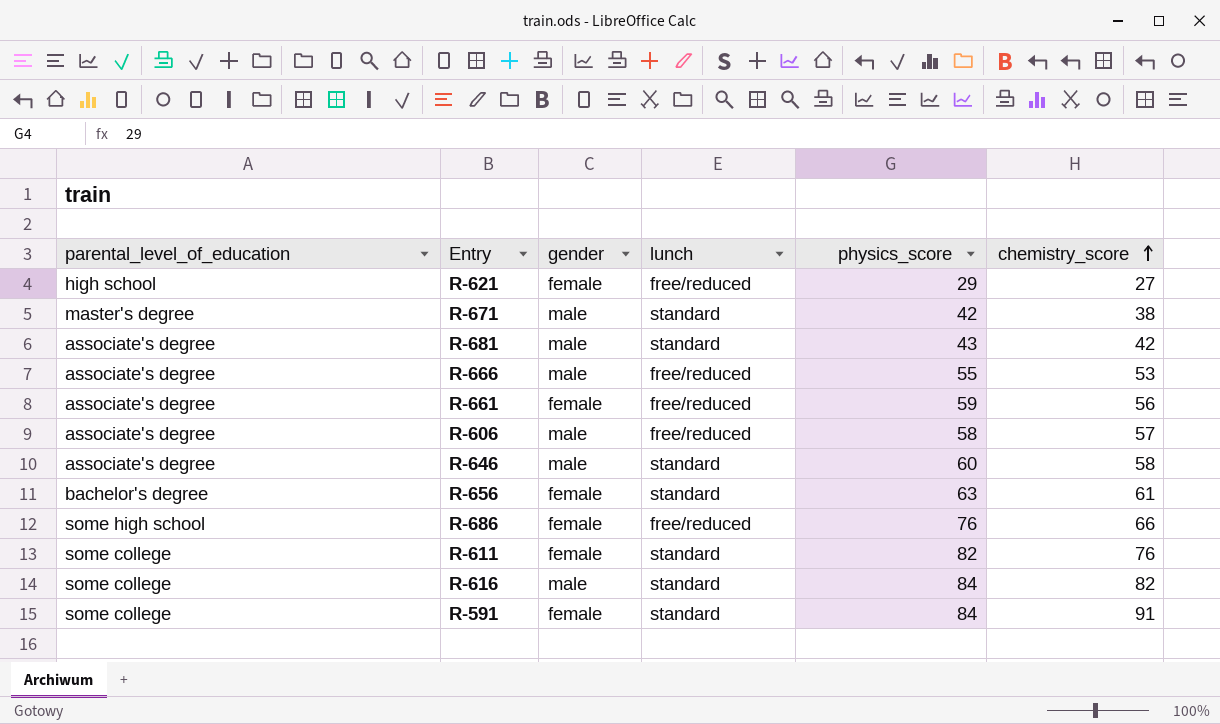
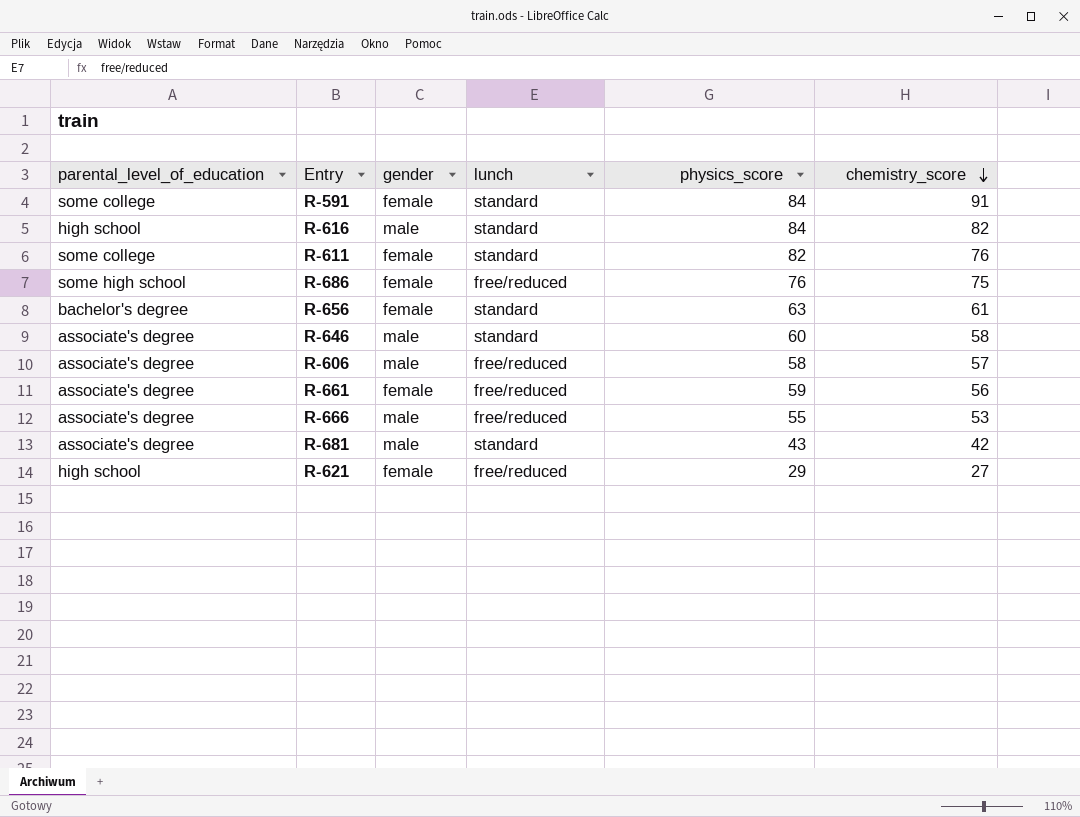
row order: chemistry_score ascending -> chemistry_score descending
row R-671: master's degree | male | standard | 42 | 38 -> none
R-616 | parental_level_of_education: some college -> high school
R-686 | chemistry_score: 66 -> 75

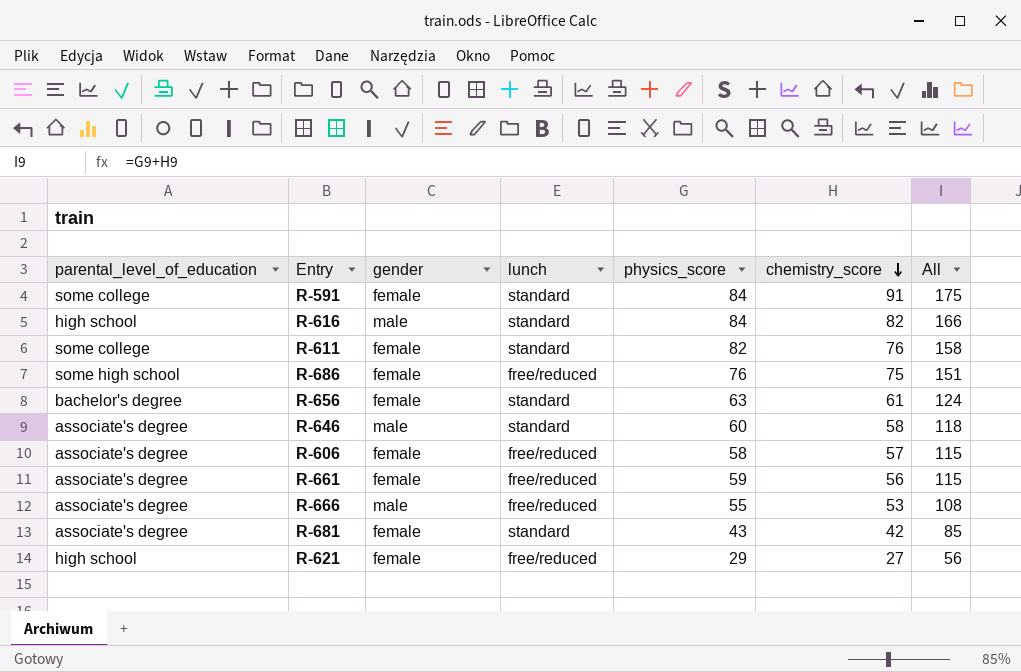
column All | formula: none -> [physics_score] + [chemistry_score]
R-606 | gender: male -> female
R-681 | gender: male -> female

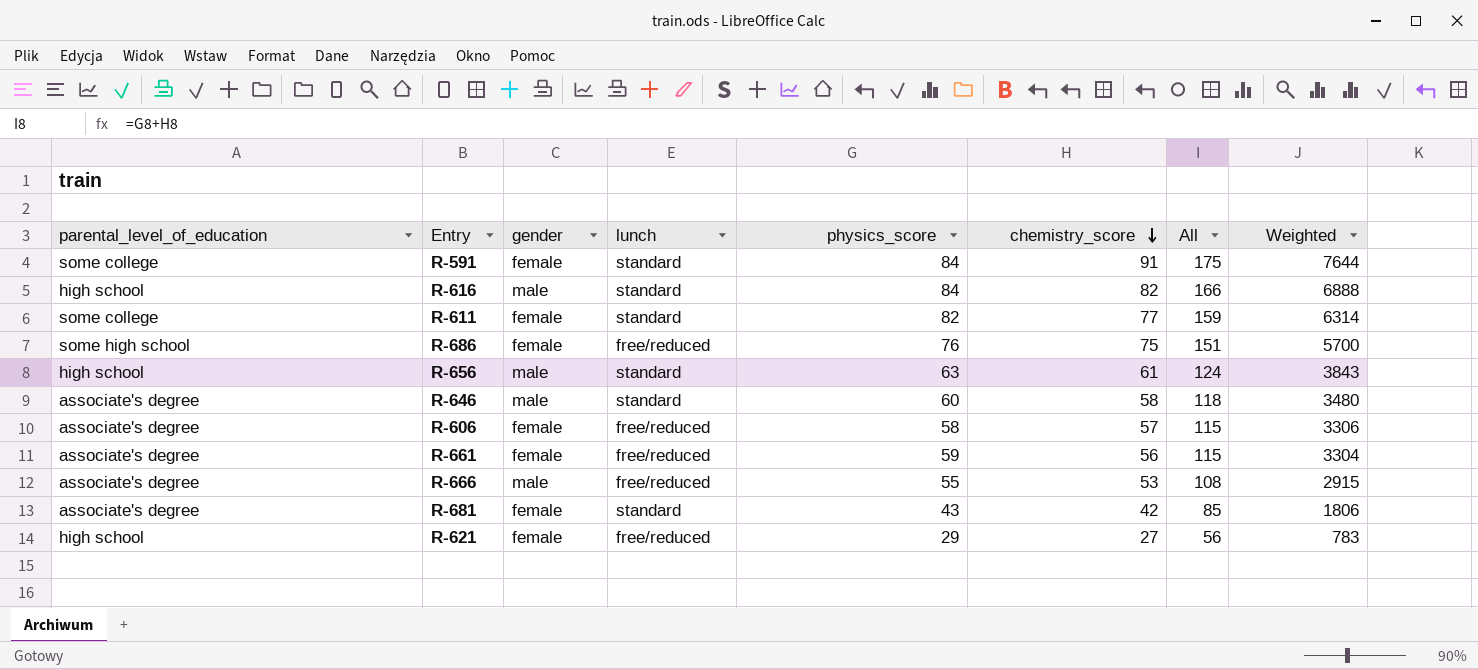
column Weighted | formula: none -> [physics_score] * [chemistry_score]
R-611 | chemistry_score: 76 -> 77
R-611 | All: 158 -> 159
R-656 | parental_level_of_education: bachelor's degree -> high school
R-656 | gender: female -> male

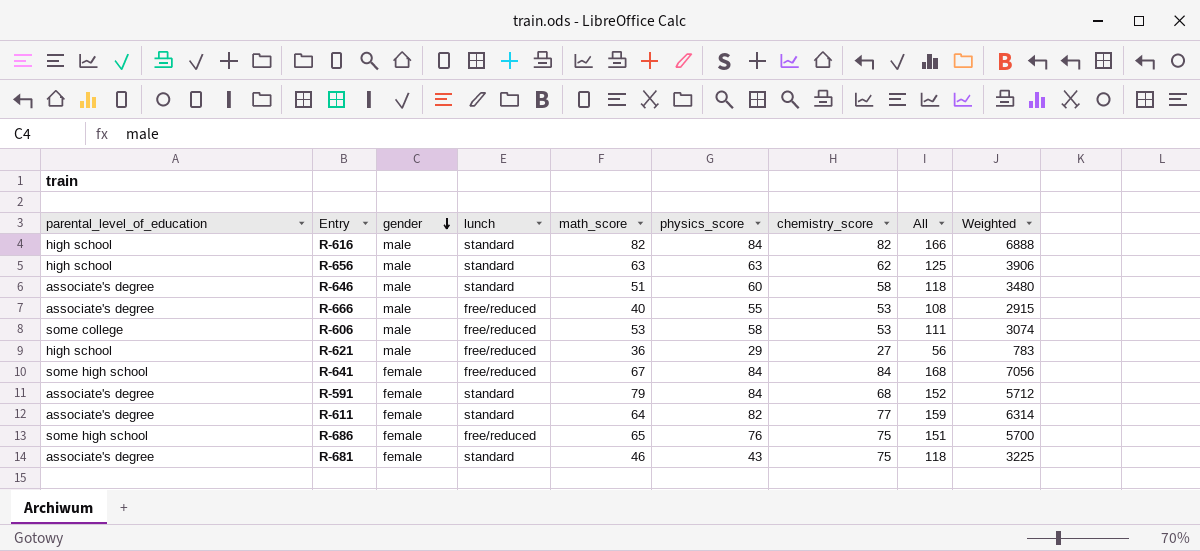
row order: chemistry_score descending -> gender descending
column math_score | position: none -> 5
row R-661: associate's degree | female | free/reduced | 59 | 56 | 115 | 3304 -> none
R-656 | chemistry_score: 61 -> 62
R-656 | All: 124 -> 125
R-656 | Weighted: 3843 -> 3906
R-606 | parental_level_of_education: associate's degree -> some college
R-606 | gender: female -> male
R-606 | chemistry_score: 57 -> 53
R-606 | All: 115 -> 111
R-606 | Weighted: 3306 -> 3074
R-621 | gender: female -> male
row R-641: none -> some high school | female | free/reduced | 67 | 84 | 84 | 168 | 7056
R-591 | parental_level_of_education: some college -> associate's degree
R-591 | chemistry_score: 91 -> 68
R-591 | All: 175 -> 152
R-591 | Weighted: 7644 -> 5712
R-611 | parental_level_of_education: some college -> associate's degree
R-681 | chemistry_score: 42 -> 75
R-681 | All: 85 -> 118
R-681 | Weighted: 1806 -> 3225

